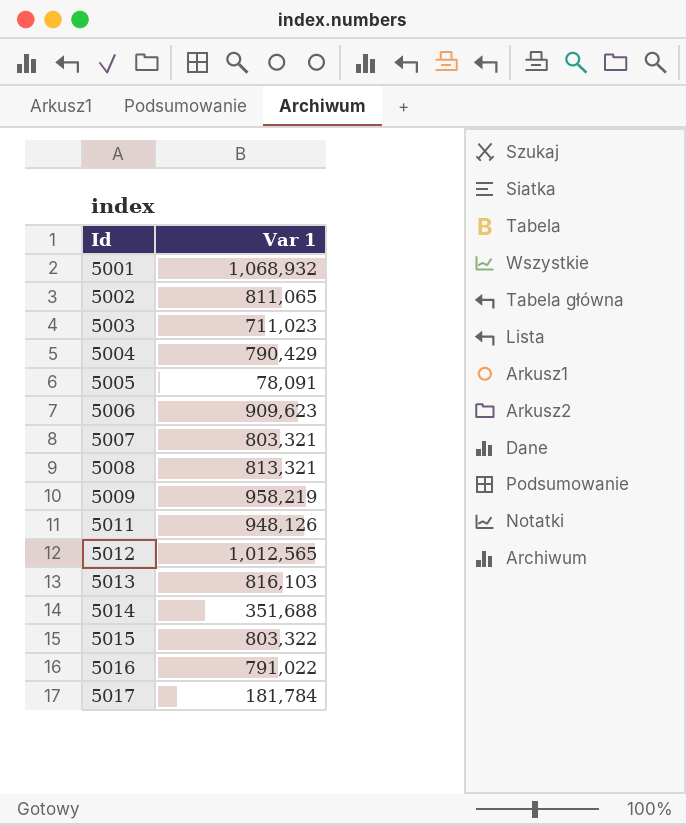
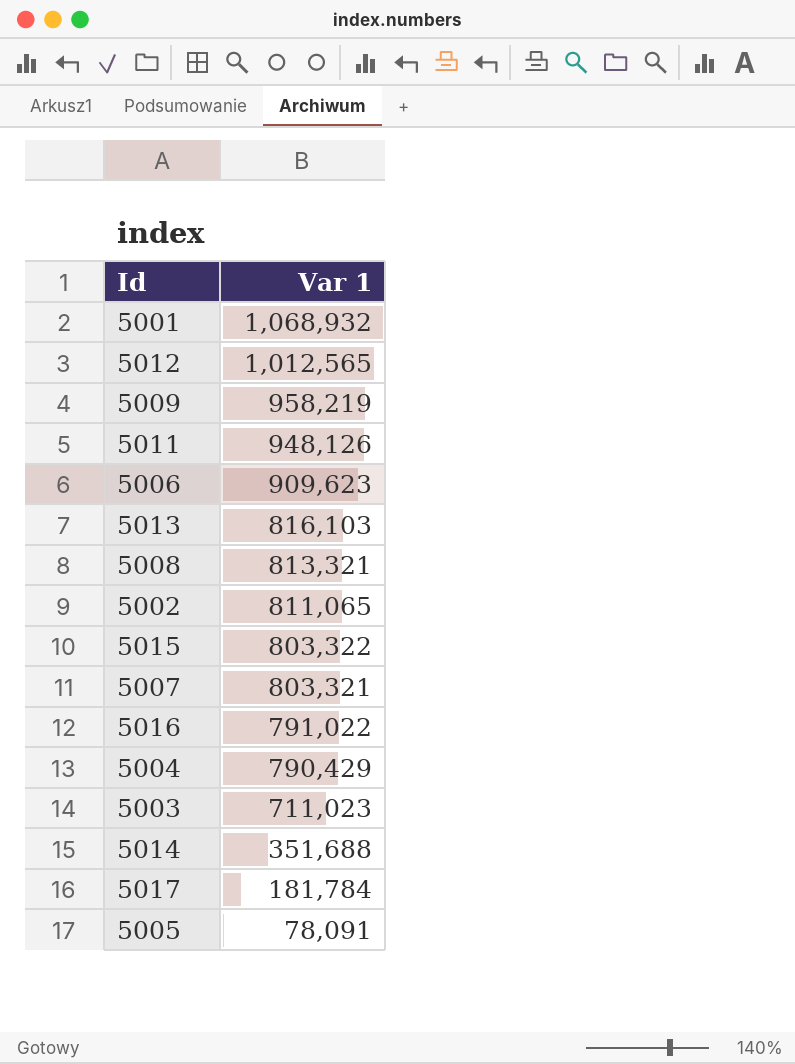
row order: Id ascending -> Var 1 descending

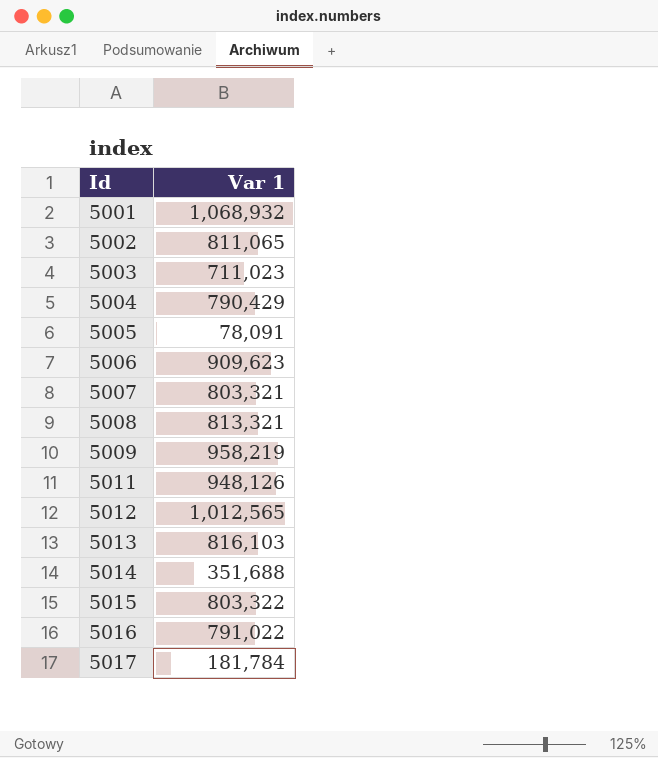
row order: Var 1 descending -> Id ascending

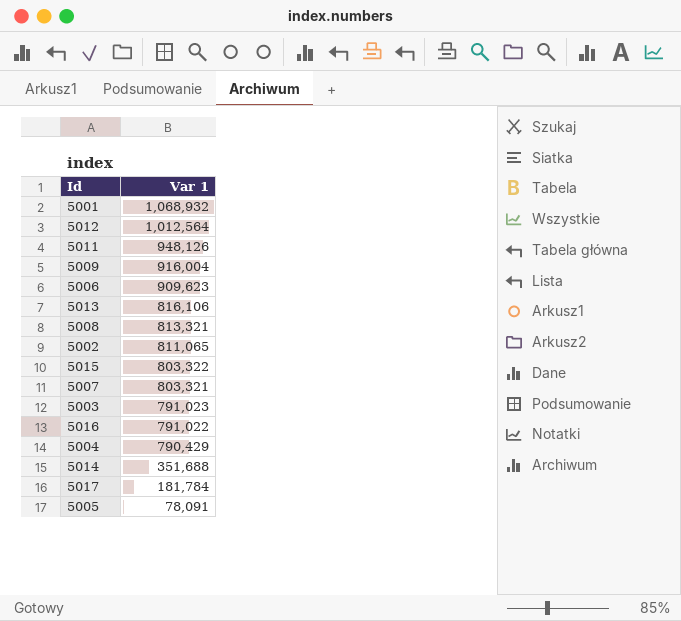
row order: Id ascending -> Var 1 descending
5012 | Var 1: 1,012,565 -> 1,012,564
5009 | Var 1: 958,219 -> 916,004
5013 | Var 1: 816,103 -> 816,106
5003 | Var 1: 711,023 -> 791,023

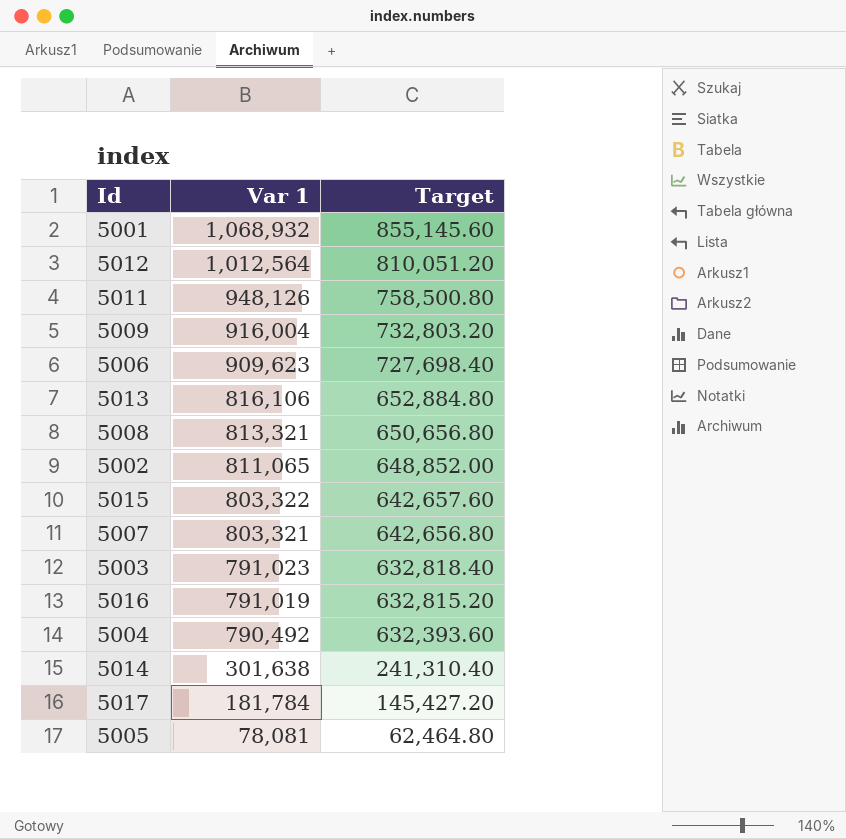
column Target | formula: none -> [Var 1] * 0.8
5016 | Var 1: 791,022 -> 791,019
5004 | Var 1: 790,429 -> 790,492
5014 | Var 1: 351,688 -> 301,638
5005 | Var 1: 78,091 -> 78,081

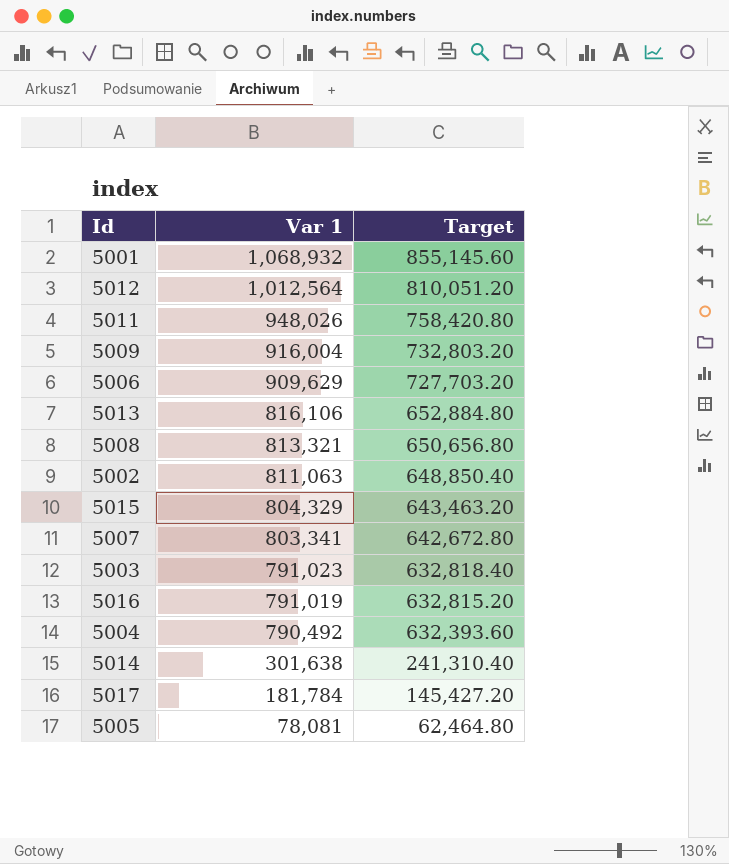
5011 | Var 1: 948,126 -> 948,026
5011 | Target: 758,500.80 -> 758,420.80
5006 | Var 1: 909,623 -> 909,629
5006 | Target: 727,698.40 -> 727,703.20
5002 | Var 1: 811,065 -> 811,063
5002 | Target: 648,852.00 -> 648,850.40
5015 | Var 1: 803,322 -> 804,329
5015 | Target: 642,657.60 -> 643,463.20
5007 | Var 1: 803,321 -> 803,341
5007 | Target: 642,656.80 -> 642,672.80

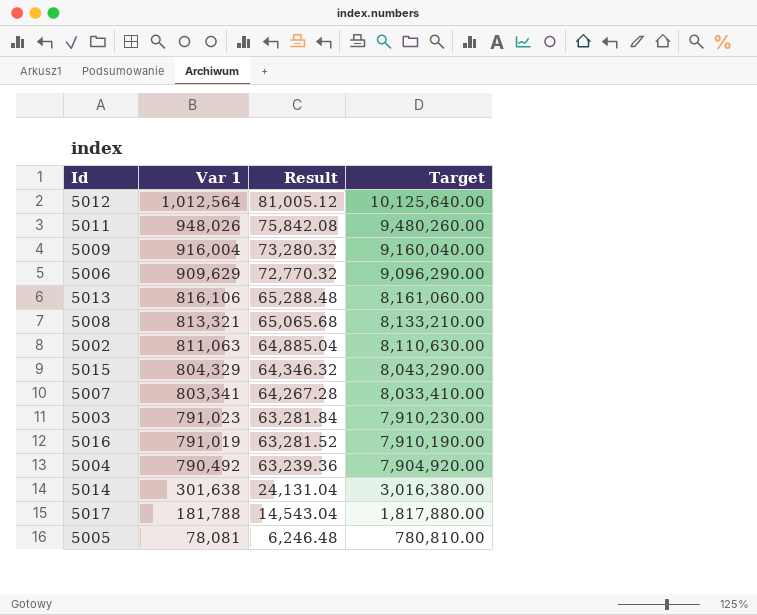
column Result | formula: none -> [Var 1] * 0.08
column Target | formula: [Var 1] * 0.8 -> [Var 1] * 10
row 5001: 1,068,932 | 855,145.60 -> none
5017 | Var 1: 181,784 -> 181,788

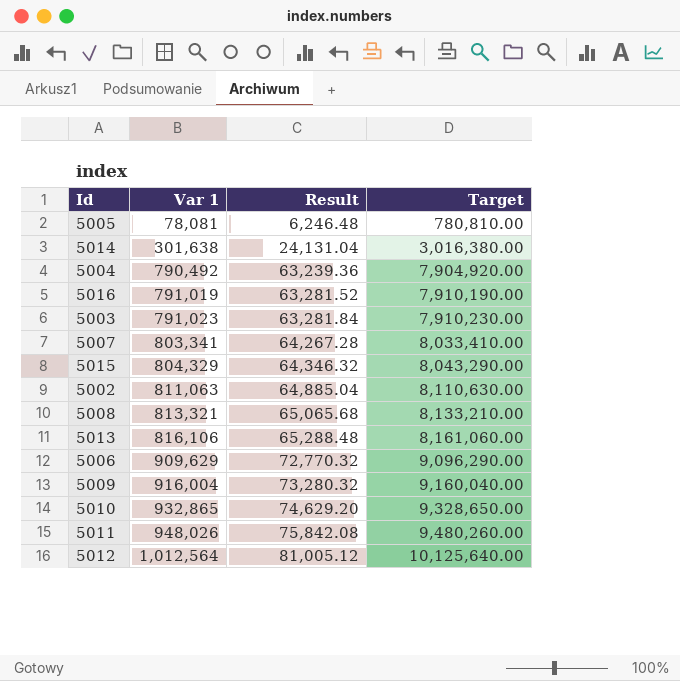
row order: Var 1 descending -> Var 1 ascending
row 5017: 181,788 | 14,543.04 | 1,817,880.00 -> none
row 5010: none -> 932,865 | 74,629.20 | 9,328,650.00

